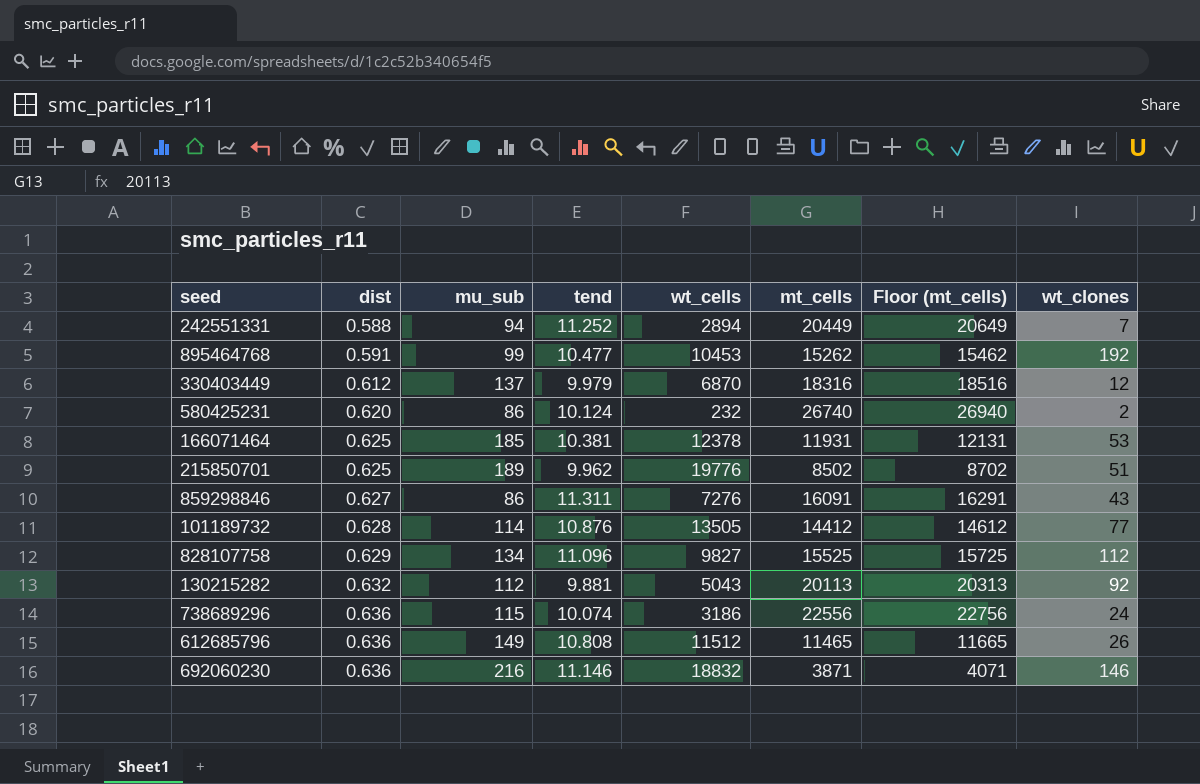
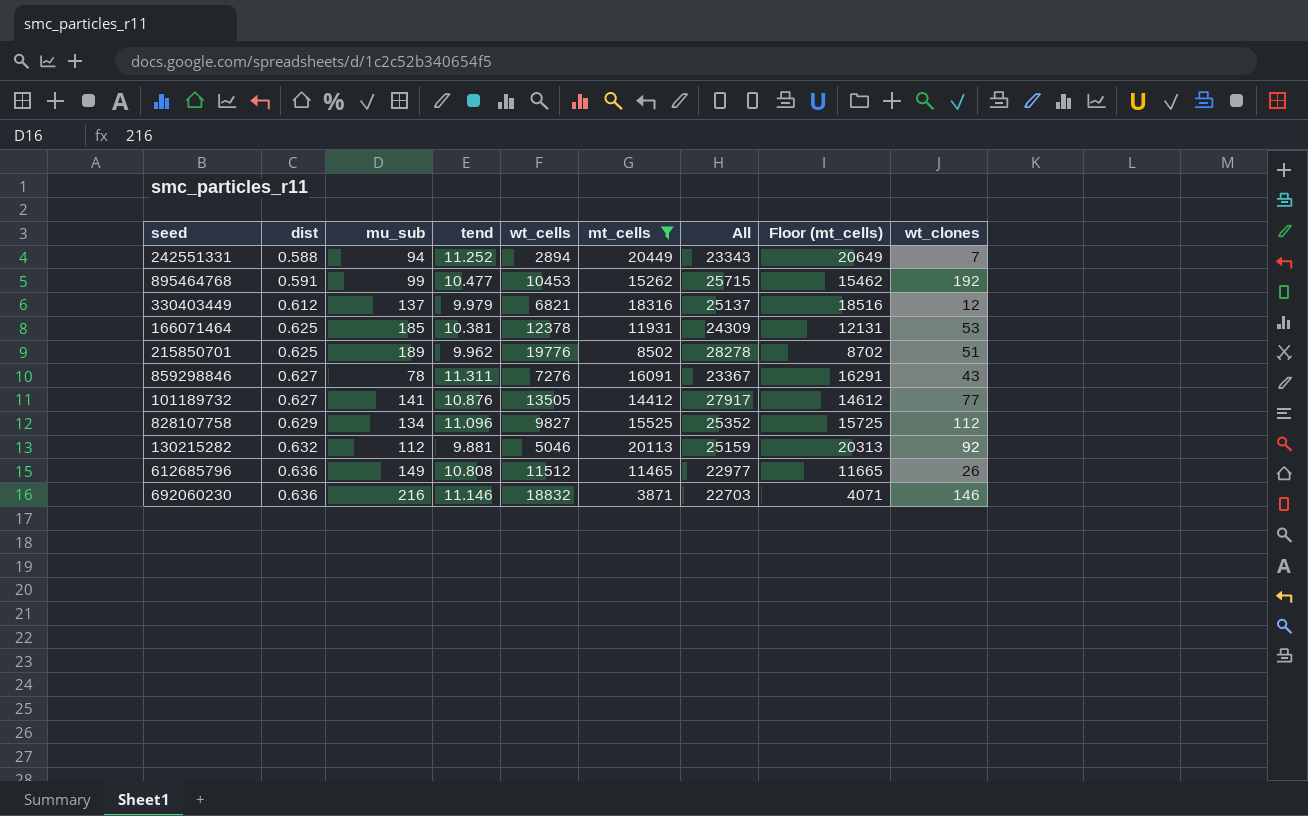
filter: none -> mt_cells <= 20449
column All | formula: none -> [wt_cells] + [mt_cells]
330403449 | wt_cells: 6870 -> 6821
859298846 | mu_sub: 86 -> 78
101189732 | dist: 0.628 -> 0.627
101189732 | mu_sub: 114 -> 141
130215282 | wt_cells: 5043 -> 5046

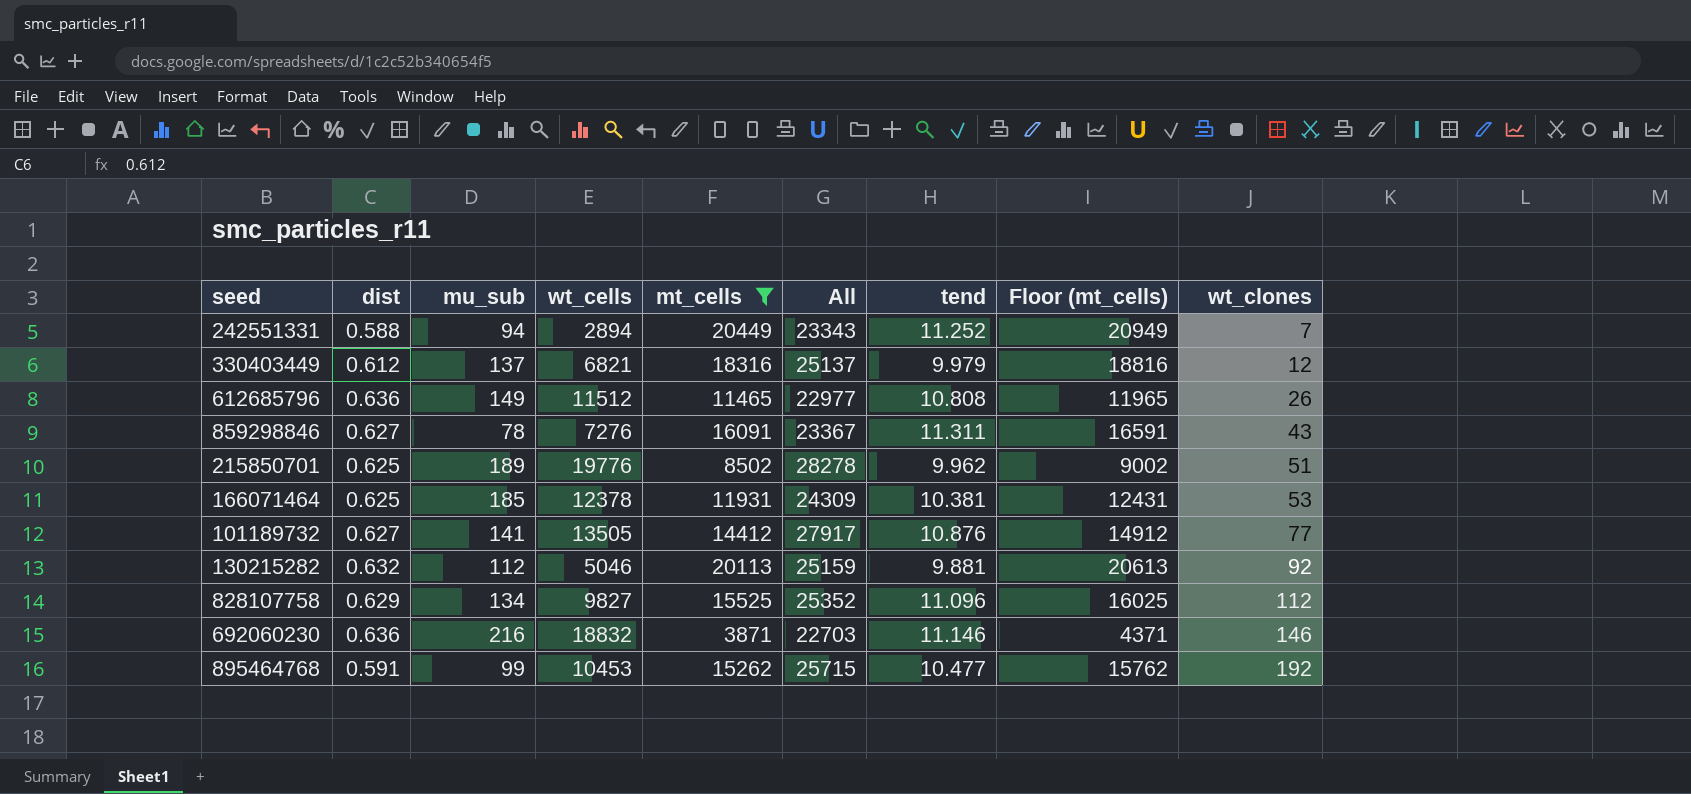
row order: dist ascending -> wt_clones ascending
column tend | position: 4 -> 7
column Floor (mt_cells) | formula: [mt_cells] + 200 -> [mt_cells] + 500

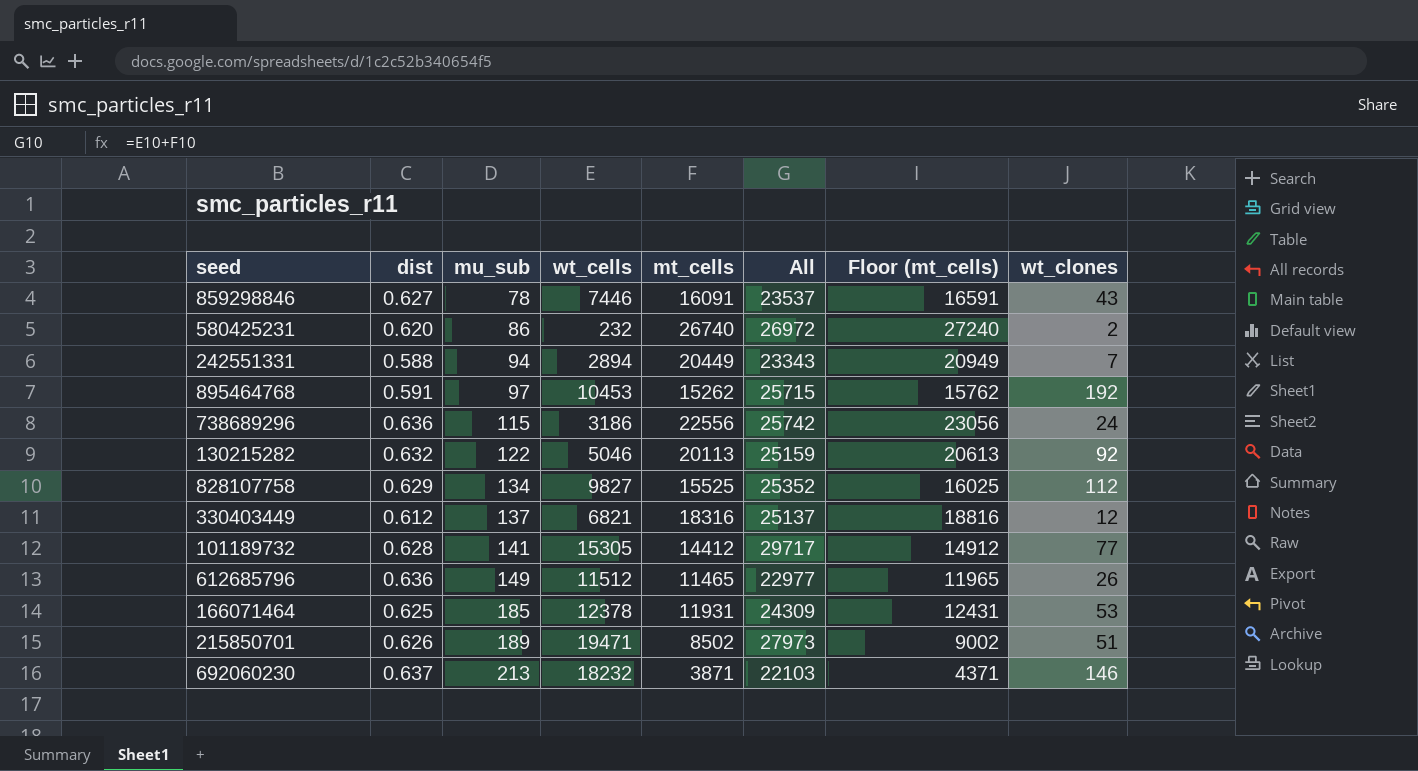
filter: mt_cells <= 20449 -> none
row order: wt_clones ascending -> mu_sub ascending
column tend | position: 7 -> none
859298846 | wt_cells: 7276 -> 7446
859298846 | All: 23367 -> 23537
895464768 | mu_sub: 99 -> 97
130215282 | mu_sub: 112 -> 122
101189732 | dist: 0.627 -> 0.628
101189732 | wt_cells: 13505 -> 15305
101189732 | All: 27917 -> 29717
215850701 | dist: 0.625 -> 0.626
215850701 | wt_cells: 19776 -> 19471
215850701 | All: 28278 -> 27973
692060230 | dist: 0.636 -> 0.637
692060230 | mu_sub: 216 -> 213
692060230 | wt_cells: 18832 -> 18232
692060230 | All: 22703 -> 22103

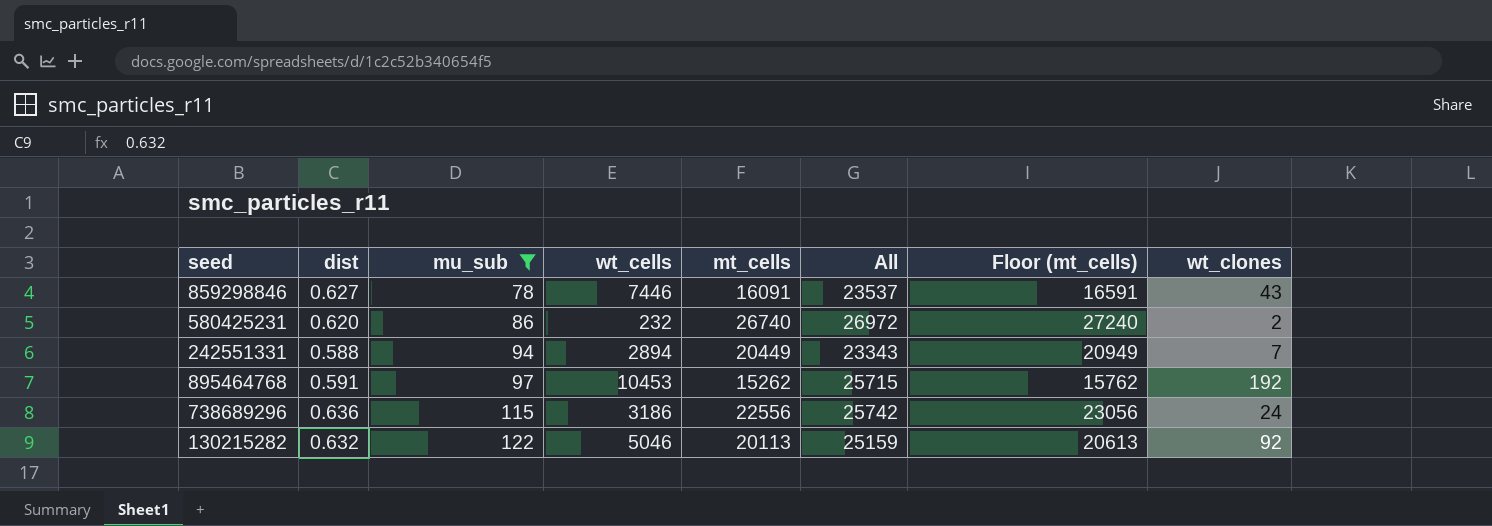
filter: none -> mu_sub <= 122

